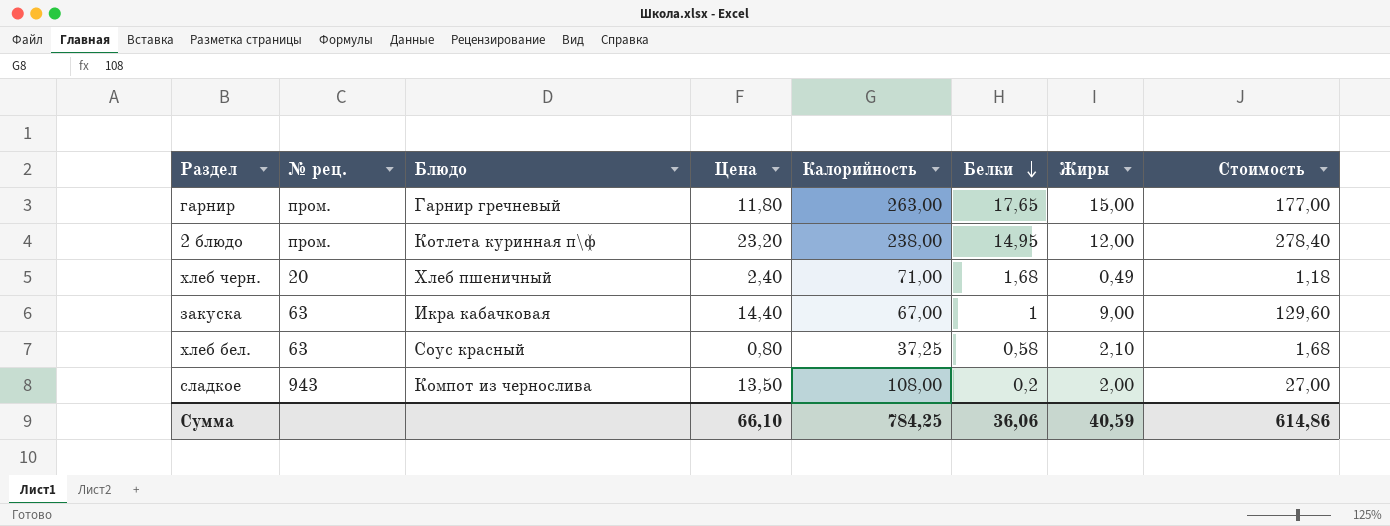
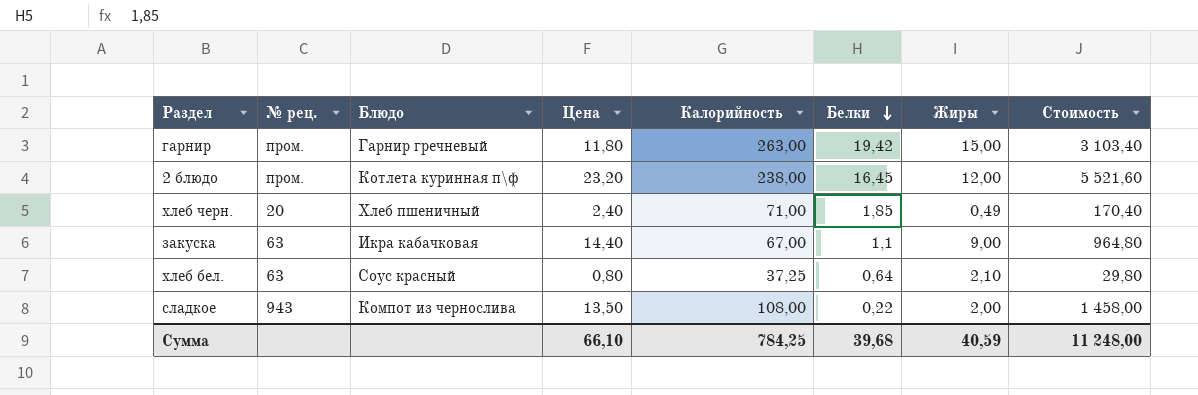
column Стоимость | formula: [Цена] * [Жиры] -> [Цена] * [Калорийность]
гарнир | Белки: 17,65 -> 19,42
2 блюдо | Белки: 14,95 -> 16,45
хлеб черн. | Белки: 1,68 -> 1,85
закуска | Белки: 1 -> 1,1
хлеб бел. | Белки: 0,58 -> 0,64
сладкое | Белки: 0,2 -> 0,22
Сумма | Белки: 36,06 -> 39,68
Сумма | Стоимость: 614,86 -> 11 248,00

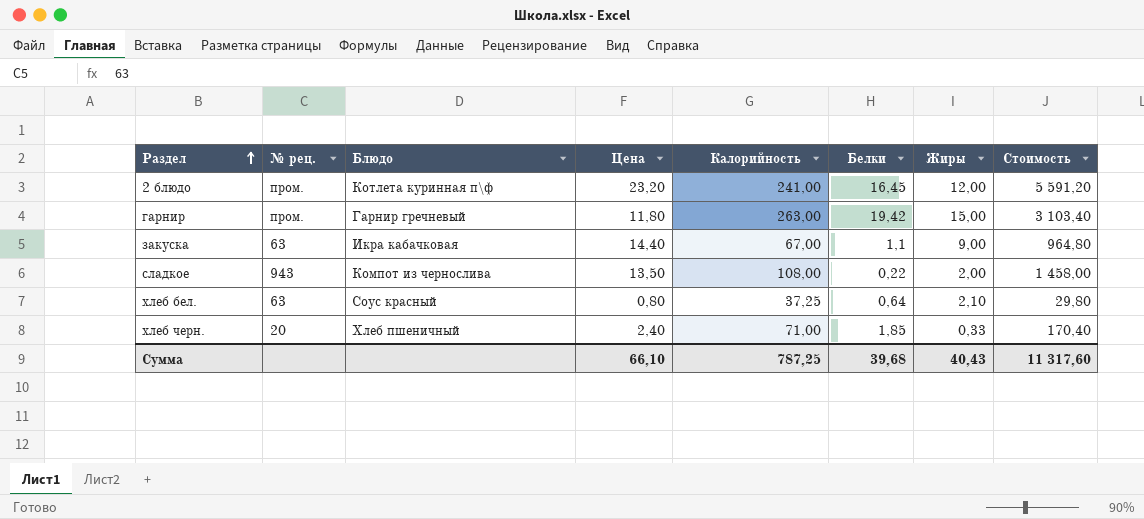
row order: Белки descending -> Раздел ascending
2 блюдо | Калорийность: 238,00 -> 241,00
2 блюдо | Стоимость: 5 521,60 -> 5 591,20
хлеб черн. | Жиры: 0,49 -> 0,33
Сумма | Калорийность: 784,25 -> 787,25
Сумма | Жиры: 40,59 -> 40,43
Сумма | Стоимость: 11 248,00 -> 11 317,60

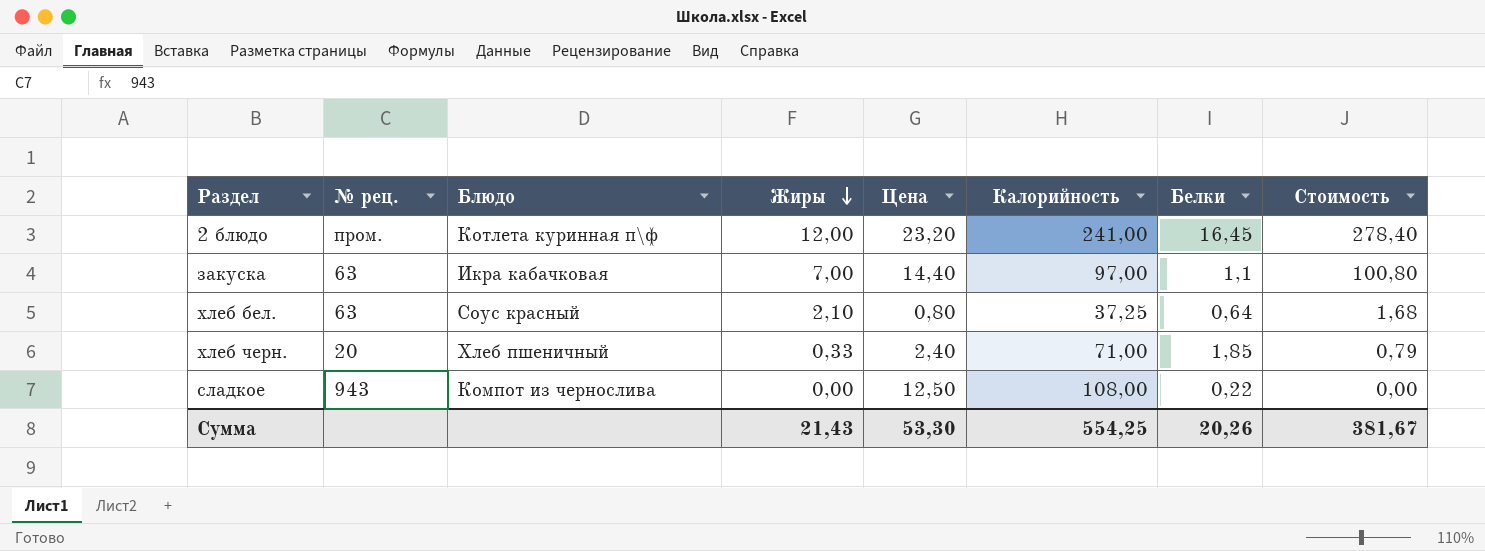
row order: Раздел ascending -> Жиры descending
column Жиры | position: 7 -> 4
column Стоимость | formula: [Цена] * [Калорийность] -> [Жиры] * [Цена]
row гарнир: пром. | Гарнир гречневый | 11,80 | 263,00 | 19,42 | 15,00 | 3 103,40 -> none
закуска | Жиры: 9,00 -> 7,00
закуска | Калорийность: 67,00 -> 97,00
сладкое | Жиры: 2,00 -> 0,00
сладкое | Цена: 13,50 -> 12,50
Сумма | Жиры: 40,43 -> 21,43
Сумма | Цена: 66,10 -> 53,30
Сумма | Калорийность: 787,25 -> 554,25
Сумма | Белки: 39,68 -> 20,26
Сумма | Стоимость: 11 317,60 -> 381,67

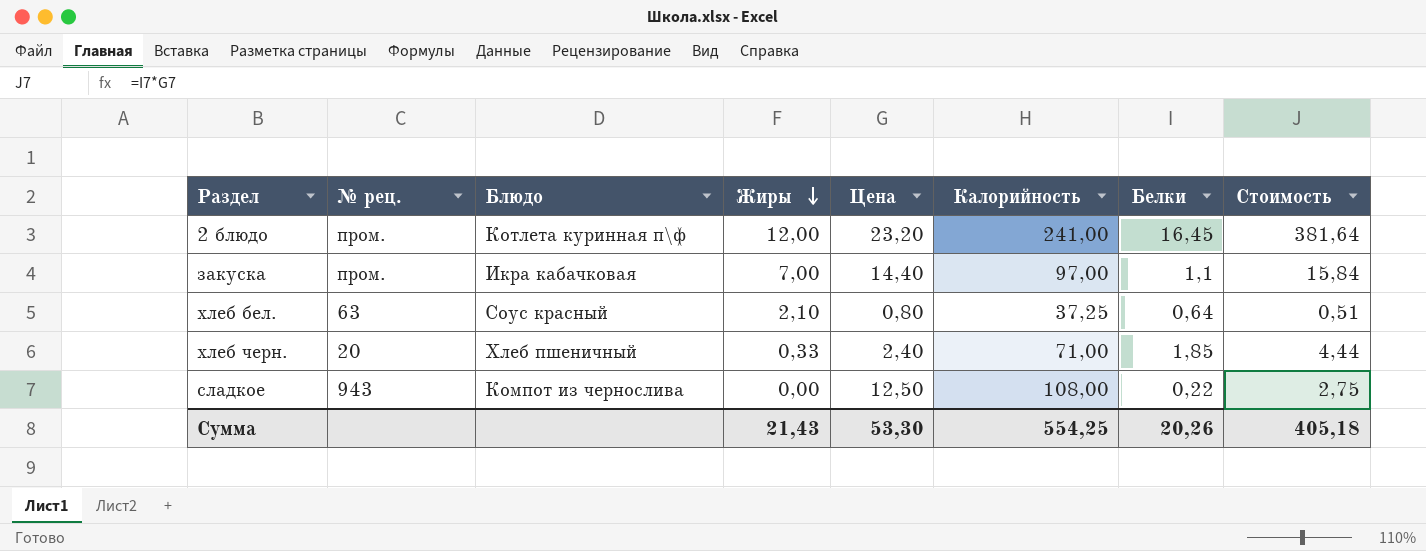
column Стоимость | formula: [Жиры] * [Цена] -> [Цена] * [Белки]
закуска | № рец.: 63 -> пром.
Сумма | Стоимость: 381,67 -> 405,18

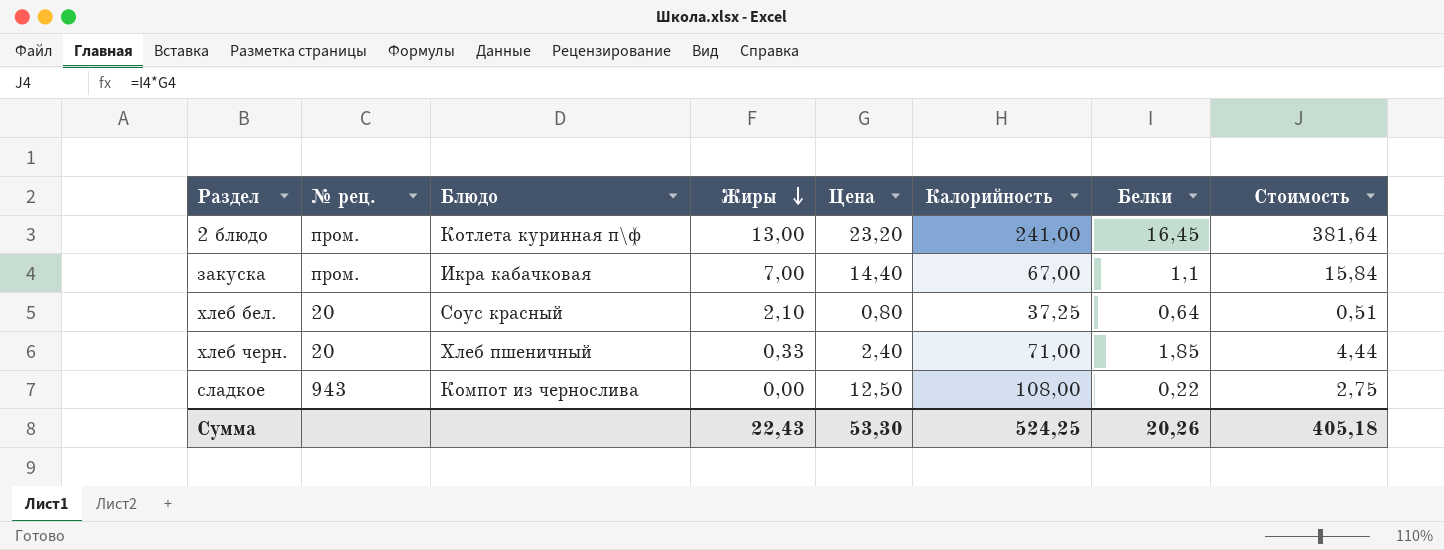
2 блюдо | Жиры: 12,00 -> 13,00
закуска | Калорийность: 97,00 -> 67,00
хлеб бел. | № рец.: 63 -> 20
Сумма | Жиры: 21,43 -> 22,43
Сумма | Калорийность: 554,25 -> 524,25

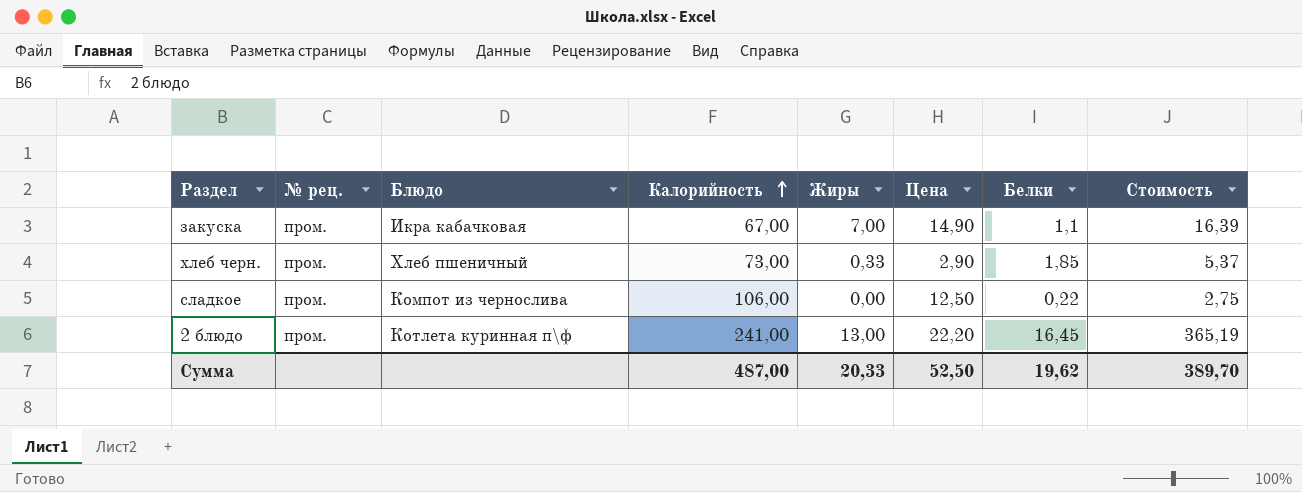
row order: Жиры descending -> Калорийность ascending
column Калорийность | position: 6 -> 4
row хлеб бел.: 20 | Соус красный | 2,10 | 0,80 | 37,25 | 0,64 | 0,51 -> none
закуска | Цена: 14,40 -> 14,90
закуска | Стоимость: 15,84 -> 16,39
хлеб черн. | № рец.: 20 -> пром.
хлеб черн. | Калорийность: 71,00 -> 73,00
хлеб черн. | Цена: 2,40 -> 2,90
хлеб черн. | Стоимость: 4,44 -> 5,37
сладкое | № рец.: 943 -> пром.
сладкое | Калорийность: 108,00 -> 106,00
2 блюдо | Цена: 23,20 -> 22,20
2 блюдо | Стоимость: 381,64 -> 365,19
Сумма | Калорийность: 524,25 -> 487,00
Сумма | Жиры: 22,43 -> 20,33
Сумма | Цена: 53,30 -> 52,50
Сумма | Белки: 20,26 -> 19,62
Сумма | Стоимость: 405,18 -> 389,70

